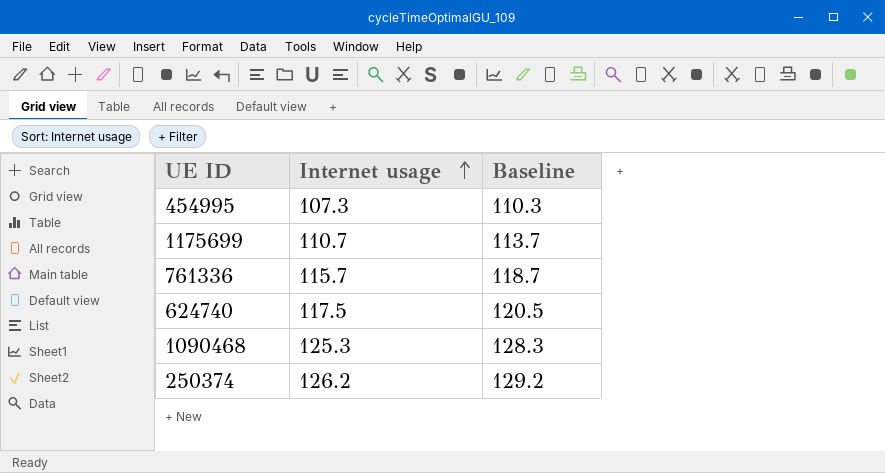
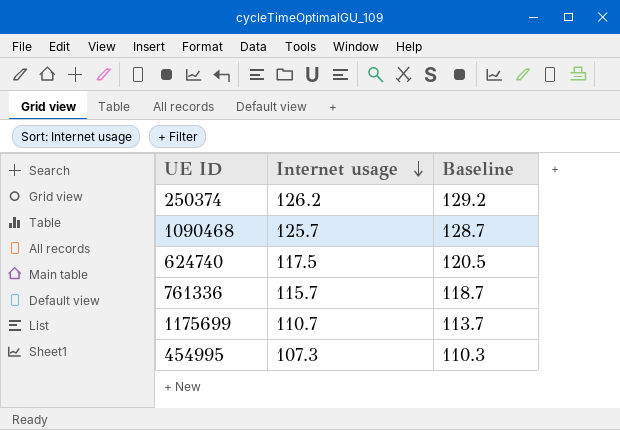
row order: Internet usage ascending -> Internet usage descending
1090468 | Internet usage: 125.3 -> 125.7
1090468 | Baseline: 128.3 -> 128.7

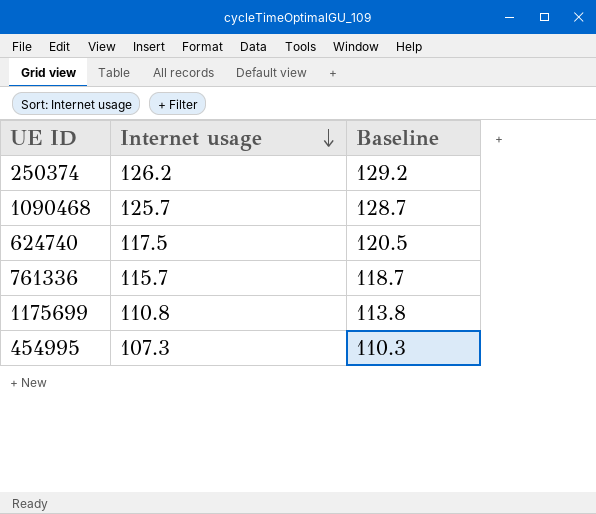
1175699 | Internet usage: 110.7 -> 110.8
1175699 | Baseline: 113.7 -> 113.8

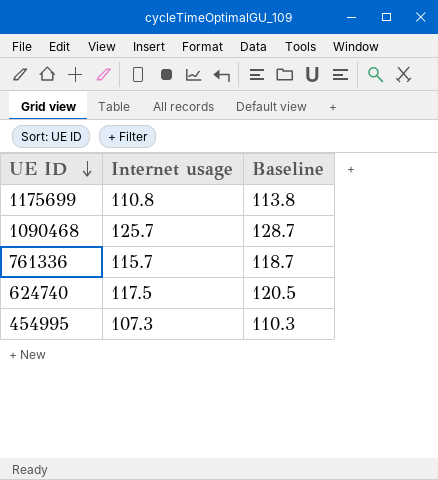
row order: Internet usage descending -> UE ID descending
row 250374: 126.2 | 129.2 -> none

